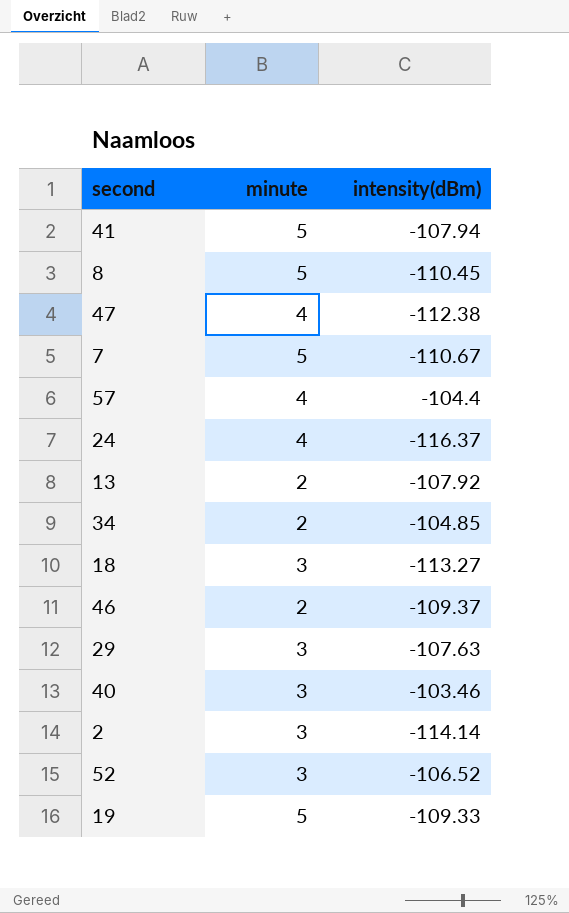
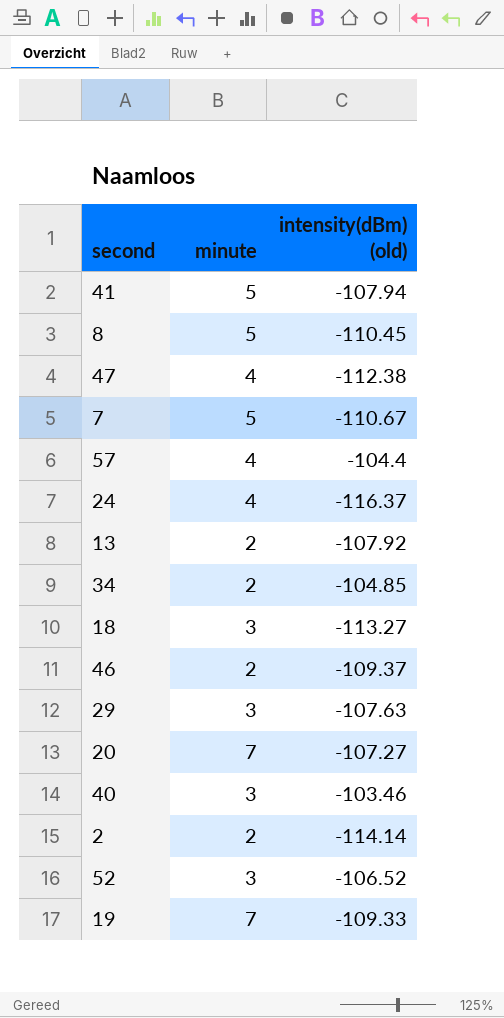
column name: intensity(dBm) -> intensity(dBm) (old)
row 20: none -> 7 | -107.27
2 | minute: 3 -> 2
19 | minute: 5 -> 7

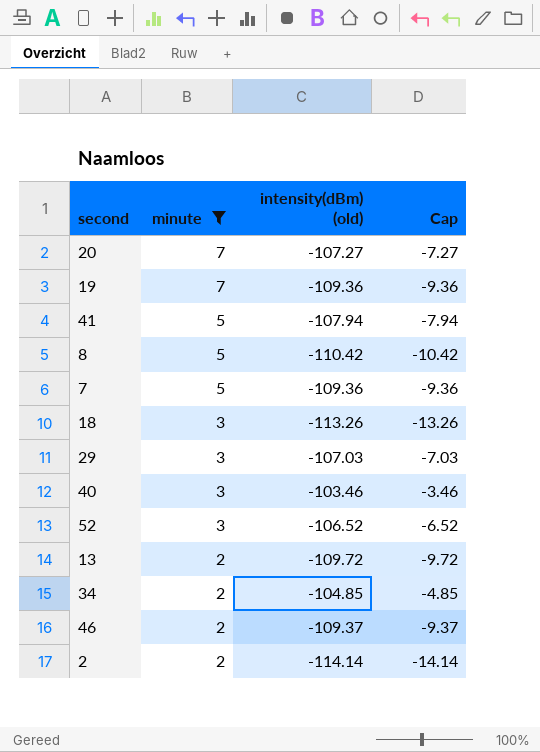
filter: none -> minute != 4
row order: none -> minute descending
column Cap | formula: none -> [intensity(dBm) (old)] + 100
19 | intensity(dBm) (old): -109.33 -> -109.36
8 | intensity(dBm) (old): -110.45 -> -110.42
7 | intensity(dBm) (old): -110.67 -> -109.36
18 | intensity(dBm) (old): -113.27 -> -113.26
29 | intensity(dBm) (old): -107.63 -> -107.03
13 | intensity(dBm) (old): -107.92 -> -109.72

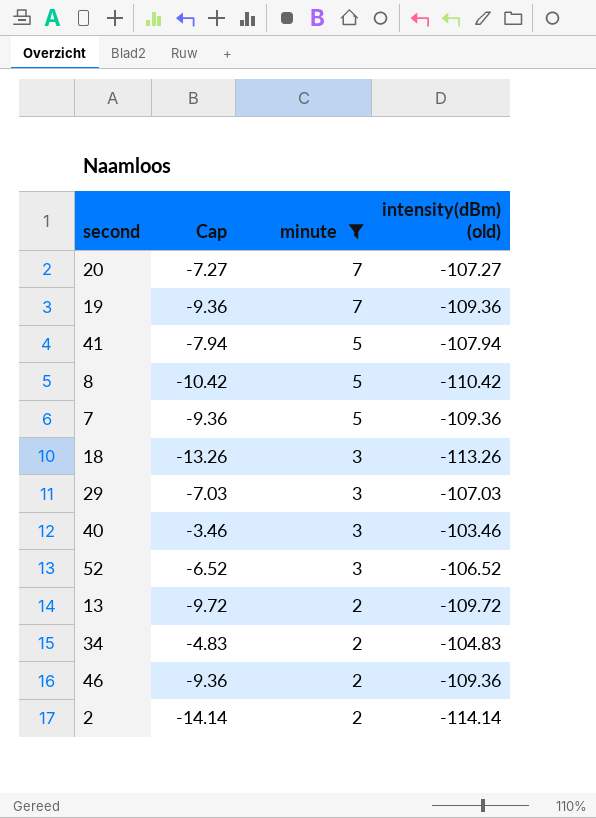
column Cap | position: 4 -> 2
34 | Cap: -4.85 -> -4.83
34 | intensity(dBm) (old): -104.85 -> -104.83
46 | Cap: -9.37 -> -9.36
46 | intensity(dBm) (old): -109.37 -> -109.36

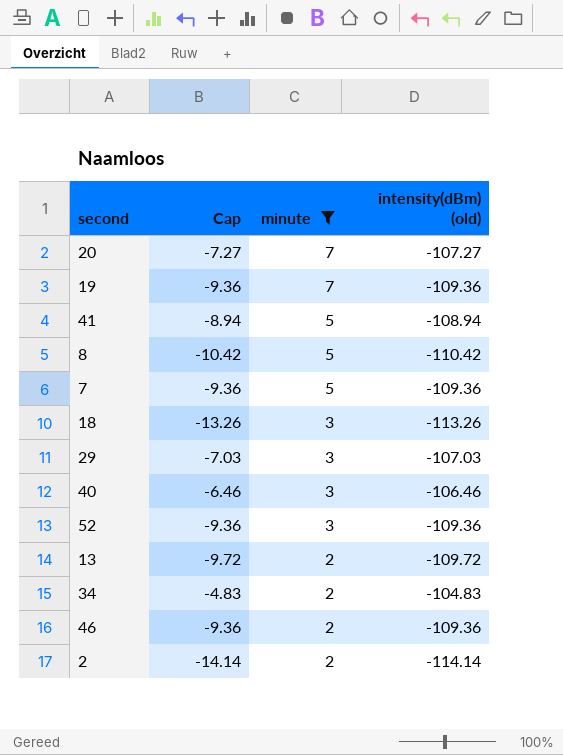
41 | Cap: -7.94 -> -8.94
41 | intensity(dBm) (old): -107.94 -> -108.94
40 | Cap: -3.46 -> -6.46
40 | intensity(dBm) (old): -103.46 -> -106.46
52 | Cap: -6.52 -> -9.36
52 | intensity(dBm) (old): -106.52 -> -109.36

